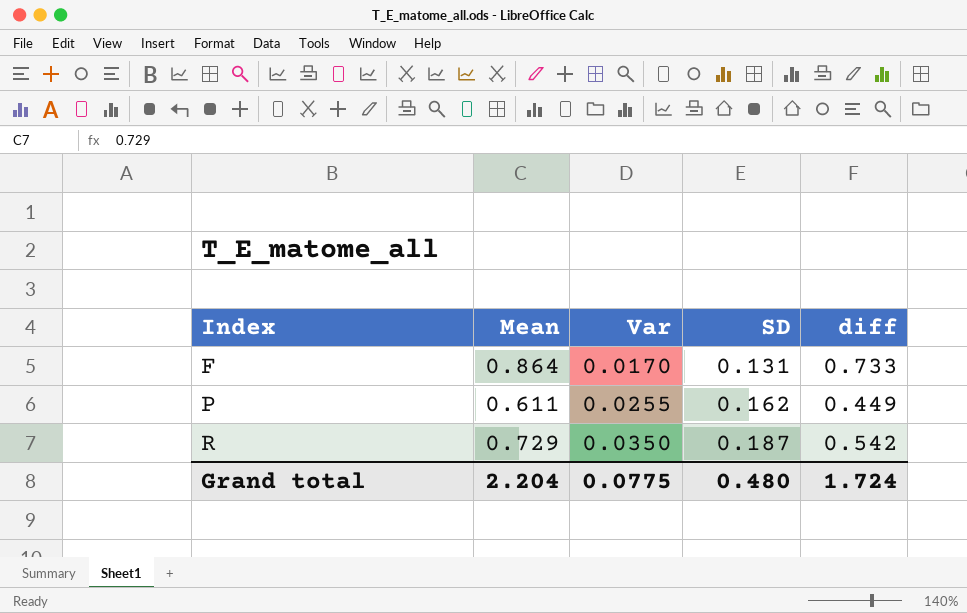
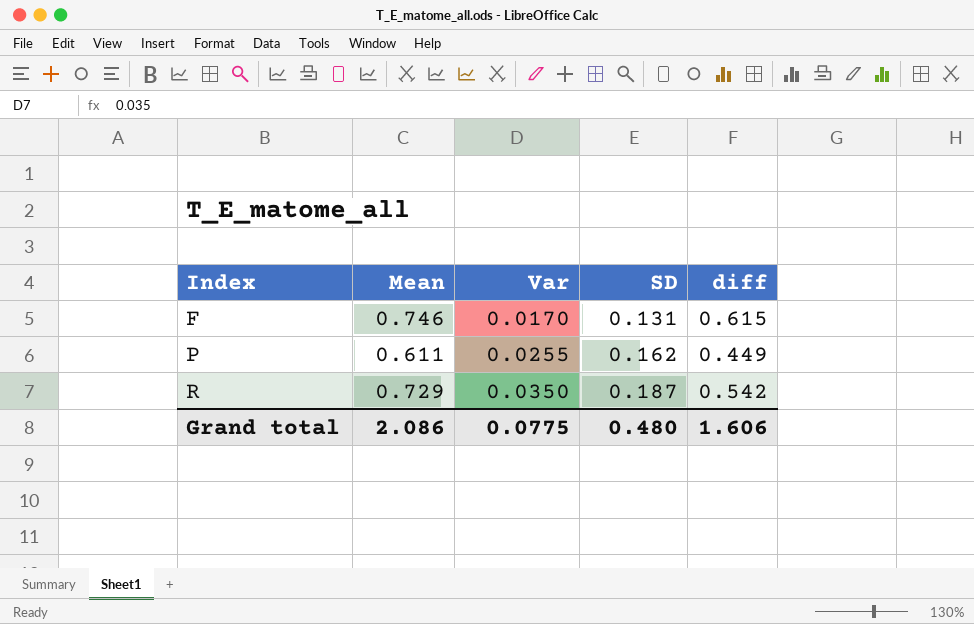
F | Mean: 0.864 -> 0.746
F | diff: 0.733 -> 0.615
Grand total | Mean: 2.204 -> 2.086
Grand total | diff: 1.724 -> 1.606

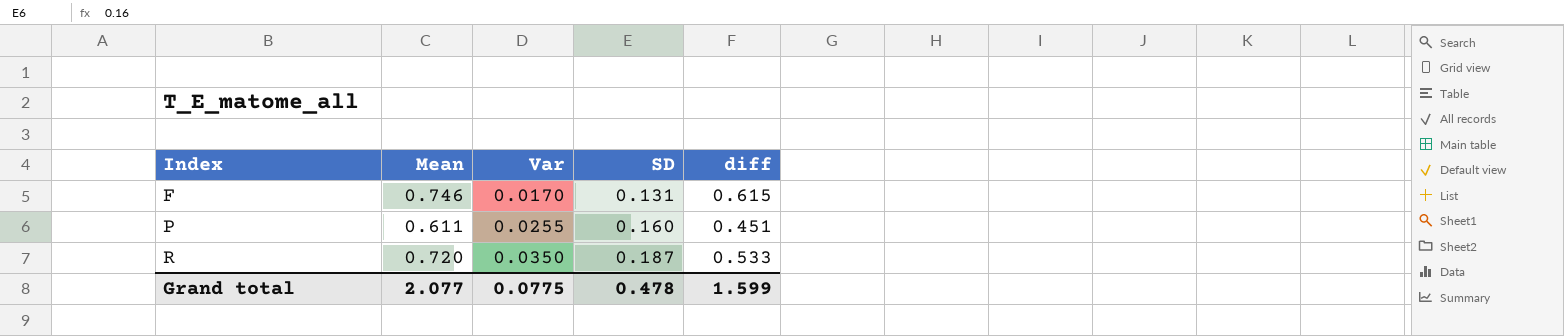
P | SD: 0.162 -> 0.160
P | diff: 0.449 -> 0.451
R | Mean: 0.729 -> 0.720
R | diff: 0.542 -> 0.533
Grand total | Mean: 2.086 -> 2.077
Grand total | SD: 0.480 -> 0.478
Grand total | diff: 1.606 -> 1.599

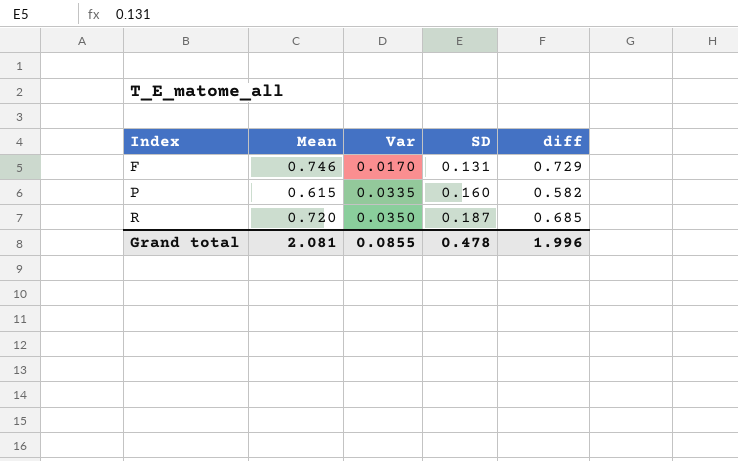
column diff | formula: [Mean] - [SD] -> [Mean] - [Var]
P | Mean: 0.611 -> 0.615
P | Var: 0.0255 -> 0.0335
Grand total | Mean: 2.077 -> 2.081
Grand total | Var: 0.0775 -> 0.0855
Grand total | diff: 1.599 -> 1.996

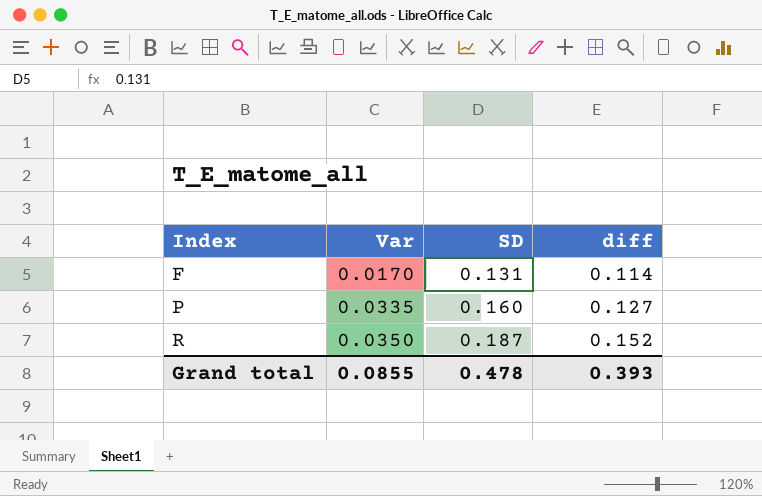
column Mean | position: 2 -> none
column diff | formula: [Mean] - [Var] -> [SD] - [Var]
Grand total | diff: 1.996 -> 0.393

